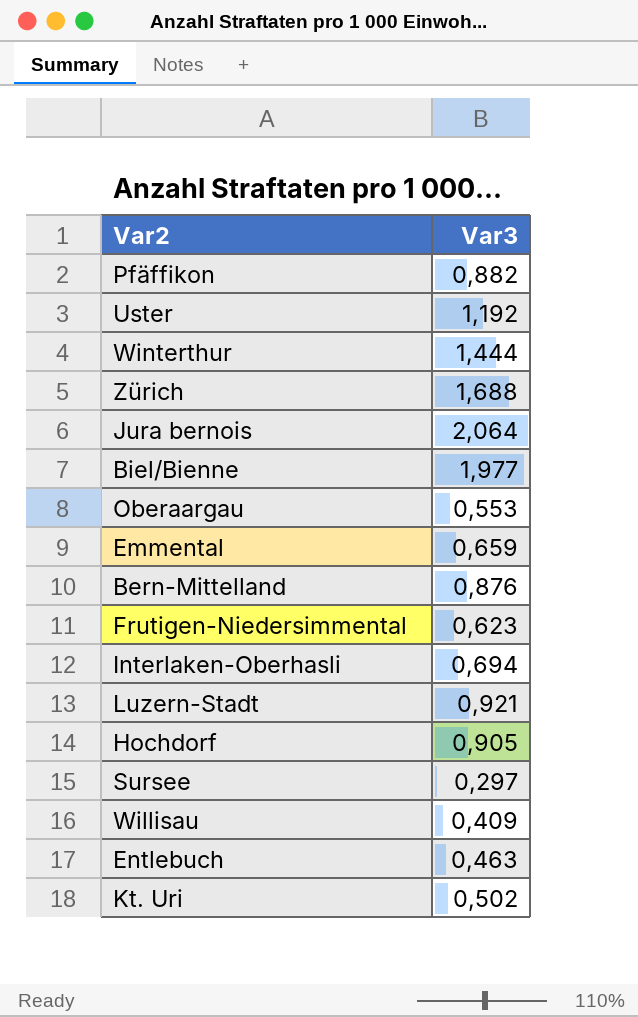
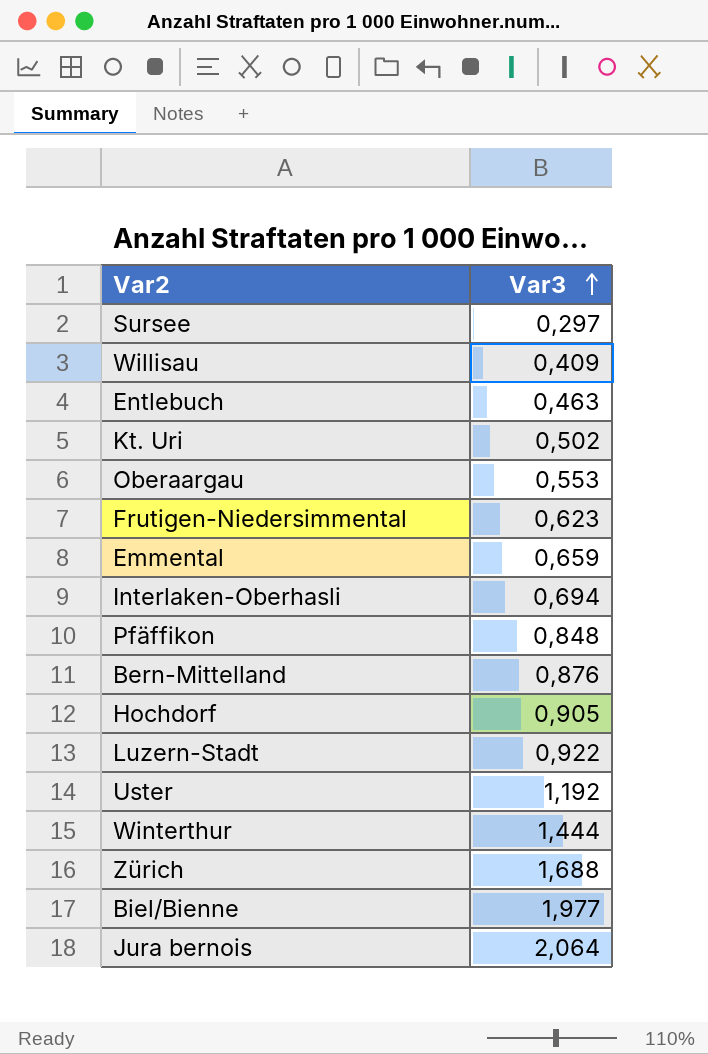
row order: none -> Var3 ascending
Pfäffikon | Var3: 0,882 -> 0,848
Luzern-Stadt | Var3: 0,921 -> 0,922

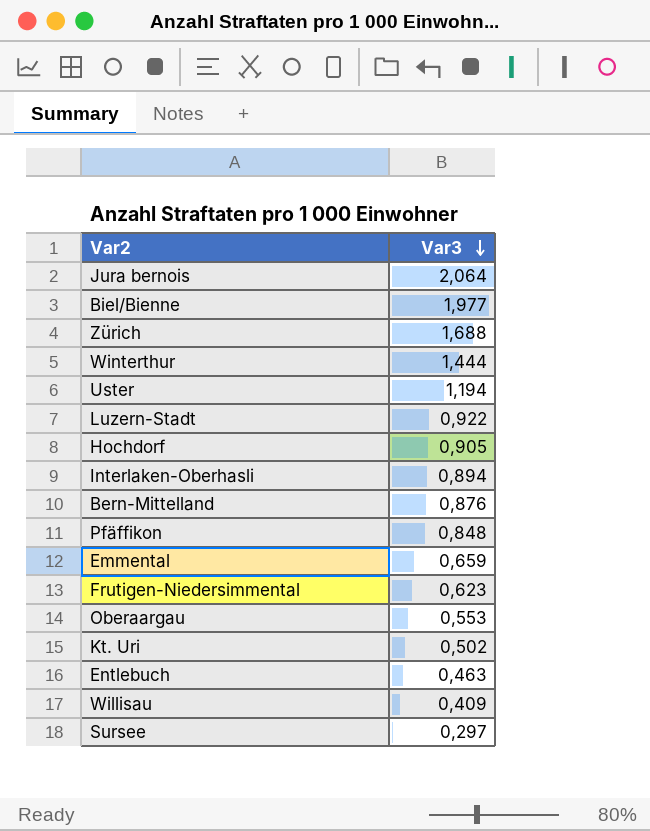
row order: Var3 ascending -> Var3 descending
Uster | Var3: 1,192 -> 1,194
Interlaken-Oberhasli | Var3: 0,694 -> 0,894

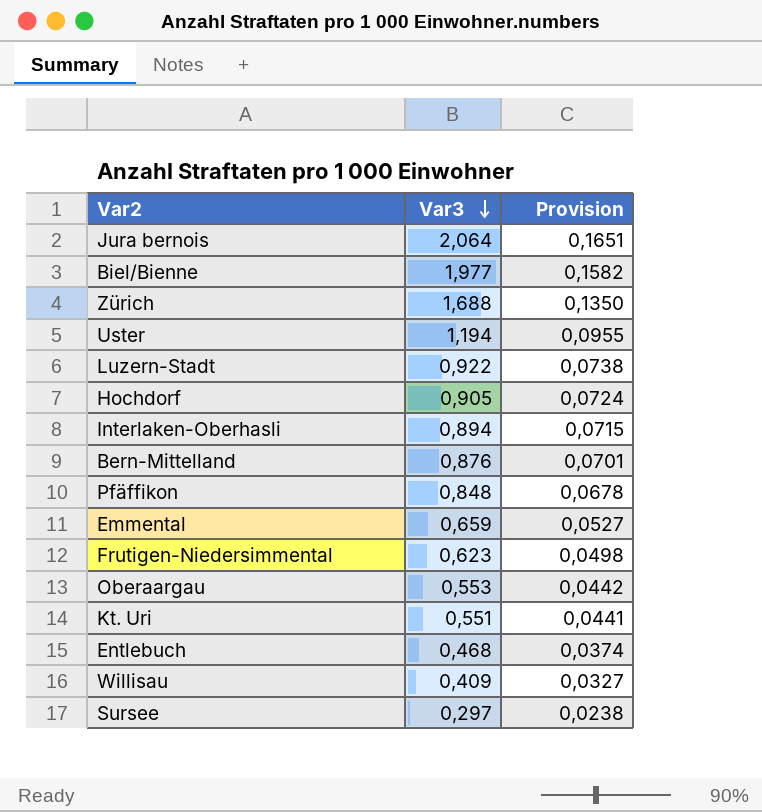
column Provision | formula: none -> [Var3] * 0,08
row Winterthur: 1,444 -> none
Kt. Uri | Var3: 0,502 -> 0,551
Entlebuch | Var3: 0,463 -> 0,468

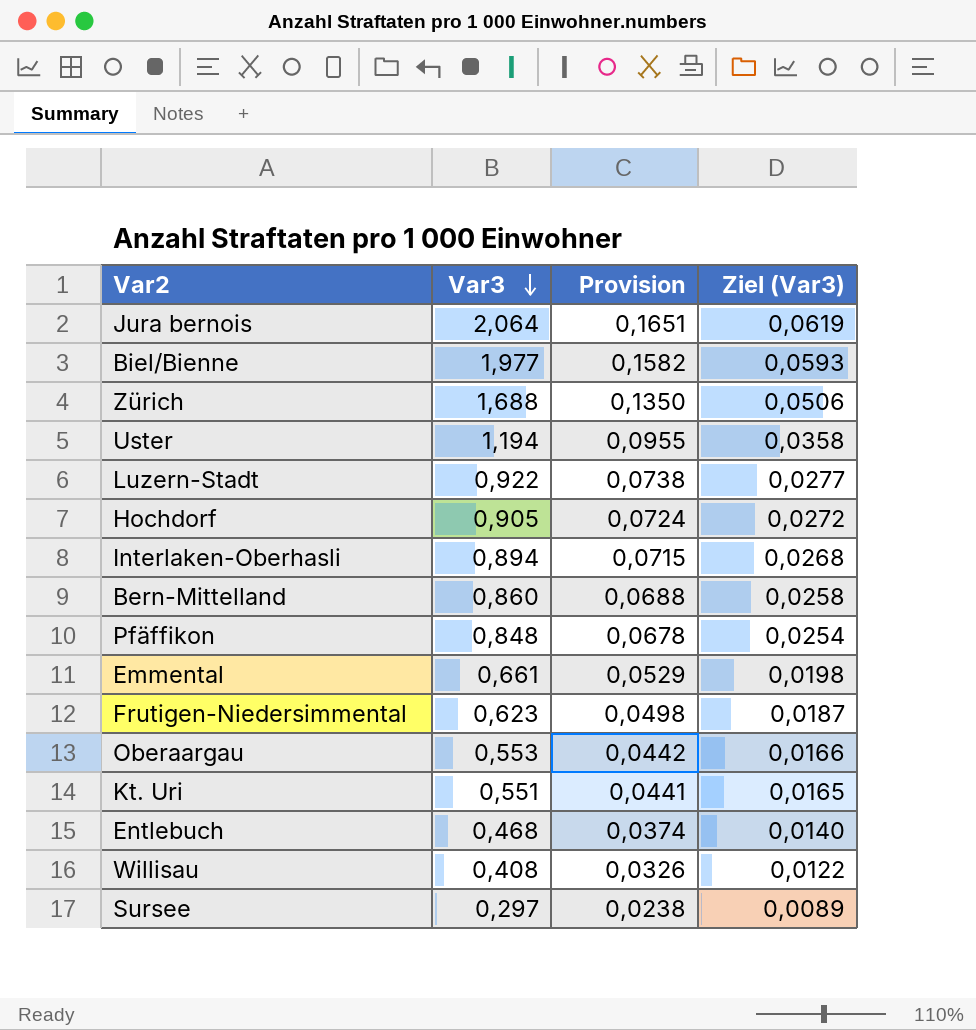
column Ziel (Var3) | formula: none -> [Var3] * 0,03
Bern-Mittelland | Var3: 0,876 -> 0,860
Bern-Mittelland | Provision: 0,0701 -> 0,0688
Emmental | Var3: 0,659 -> 0,661
Emmental | Provision: 0,0527 -> 0,0529
Willisau | Var3: 0,409 -> 0,408
Willisau | Provision: 0,0327 -> 0,0326

